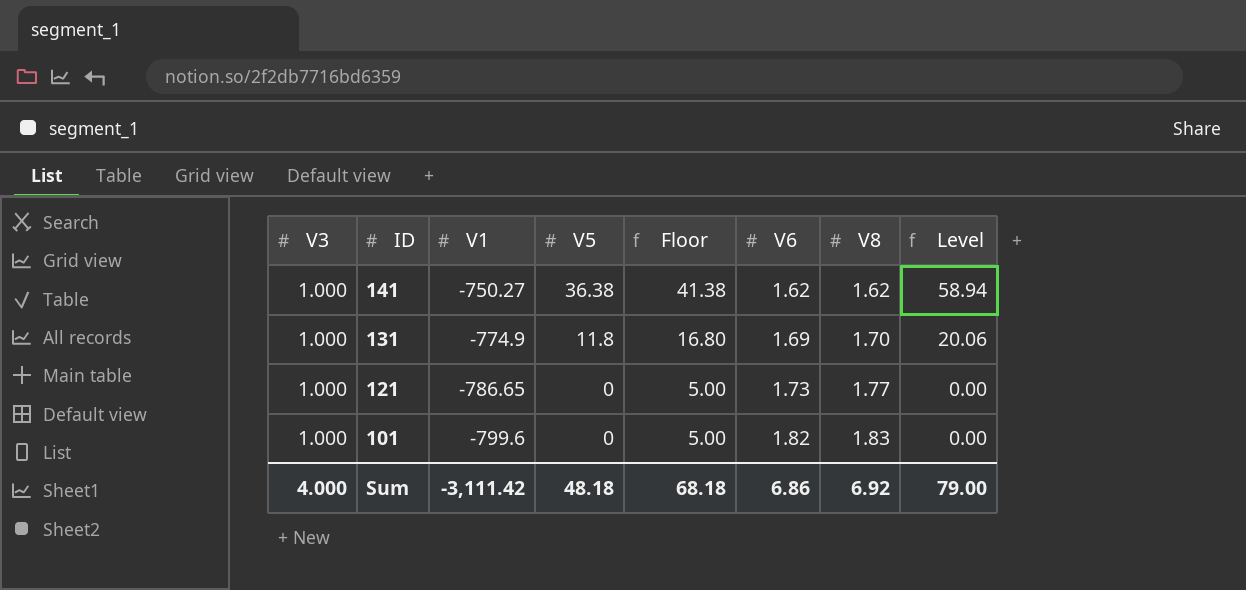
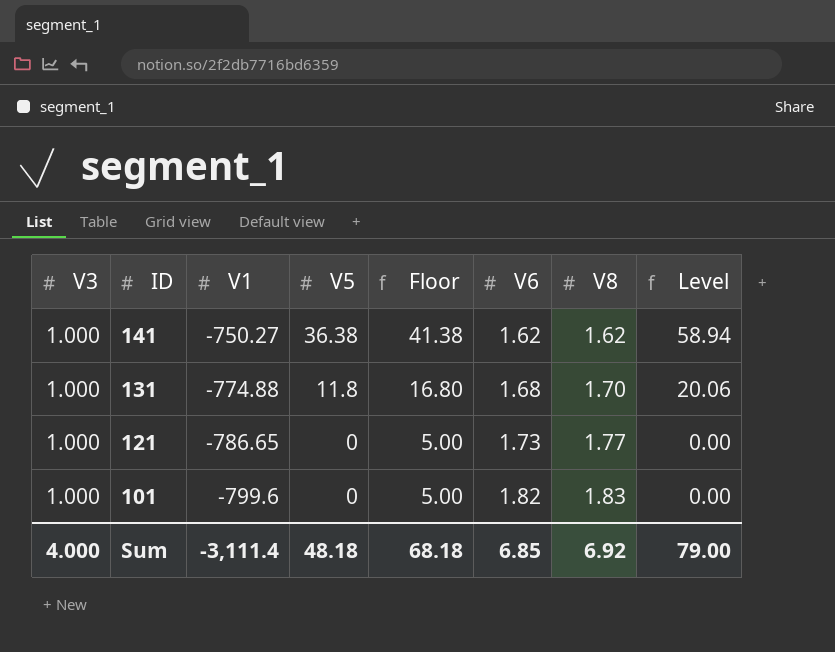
131 | V1: -774.9 -> -774.88
131 | V6: 1.69 -> 1.68
Sum | V1: -3,111.42 -> -3,111.4
Sum | V6: 6.86 -> 6.85

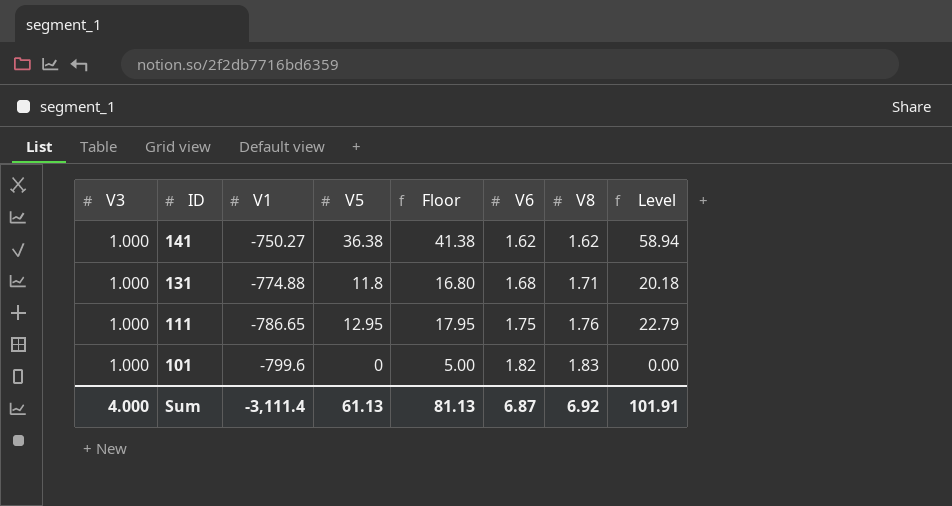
row 121: 1.000 | -786.65 | 0 | 5.00 | 1.73 | 1.77 | 0.00 -> none
131 | V8: 1.70 -> 1.71
131 | Level: 20.06 -> 20.18
row 111: none -> 1.000 | -786.65 | 12.95 | 17.95 | 1.75 | 1.76 | 22.79
Sum | V5: 48.18 -> 61.13
Sum | Floor: 68.18 -> 81.13
Sum | V6: 6.85 -> 6.87
Sum | Level: 79.00 -> 101.91

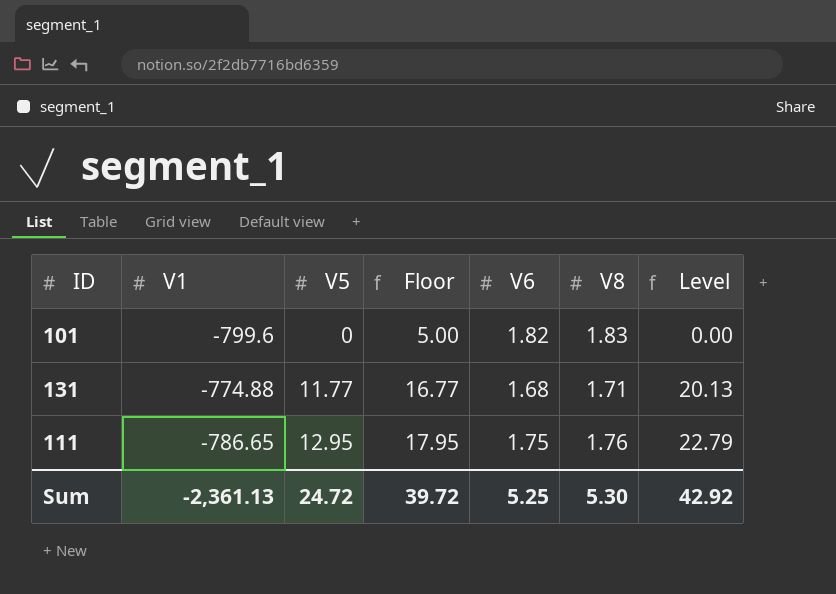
row order: ID descending -> V5 ascending
column V3 | position: 1 -> none
row 141: 1.000 | -750.27 | 36.38 | 41.38 | 1.62 | 1.62 | 58.94 -> none
131 | V5: 11.8 -> 11.77
131 | Floor: 16.80 -> 16.77
131 | Level: 20.18 -> 20.13
Sum | V1: -3,111.4 -> -2,361.13
Sum | V5: 61.13 -> 24.72
Sum | Floor: 81.13 -> 39.72
Sum | V6: 6.87 -> 5.25
Sum | V8: 6.92 -> 5.30
Sum | Level: 101.91 -> 42.92

